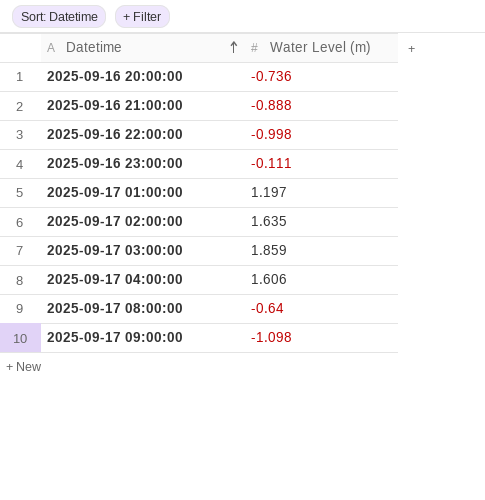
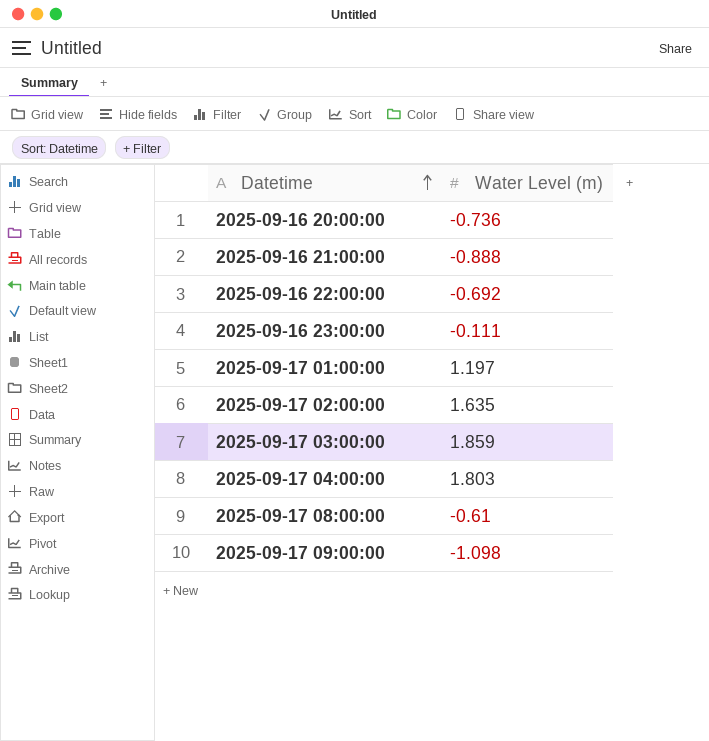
2025-09-16 22:00:00 | Water Level (m): -0.998 -> -0.692
2025-09-17 04:00:00 | Water Level (m): 1.606 -> 1.803
2025-09-17 08:00:00 | Water Level (m): -0.64 -> -0.61

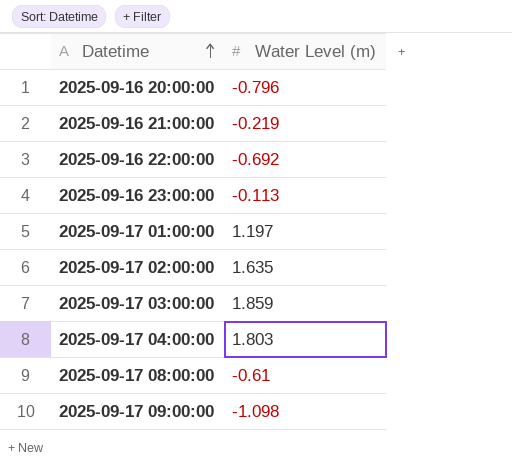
2025-09-16 20:00:00 | Water Level (m): -0.736 -> -0.796
2025-09-16 21:00:00 | Water Level (m): -0.888 -> -0.219
2025-09-16 23:00:00 | Water Level (m): -0.111 -> -0.113

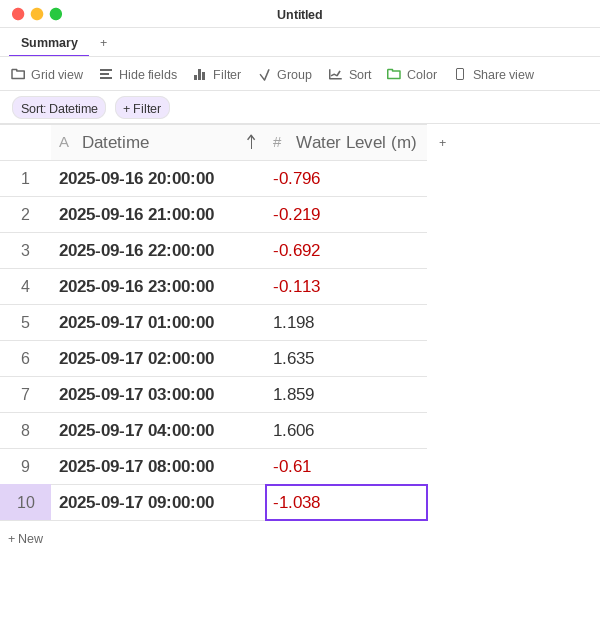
2025-09-17 01:00:00 | Water Level (m): 1.197 -> 1.198
2025-09-17 04:00:00 | Water Level (m): 1.803 -> 1.606
2025-09-17 09:00:00 | Water Level (m): -1.098 -> -1.038

